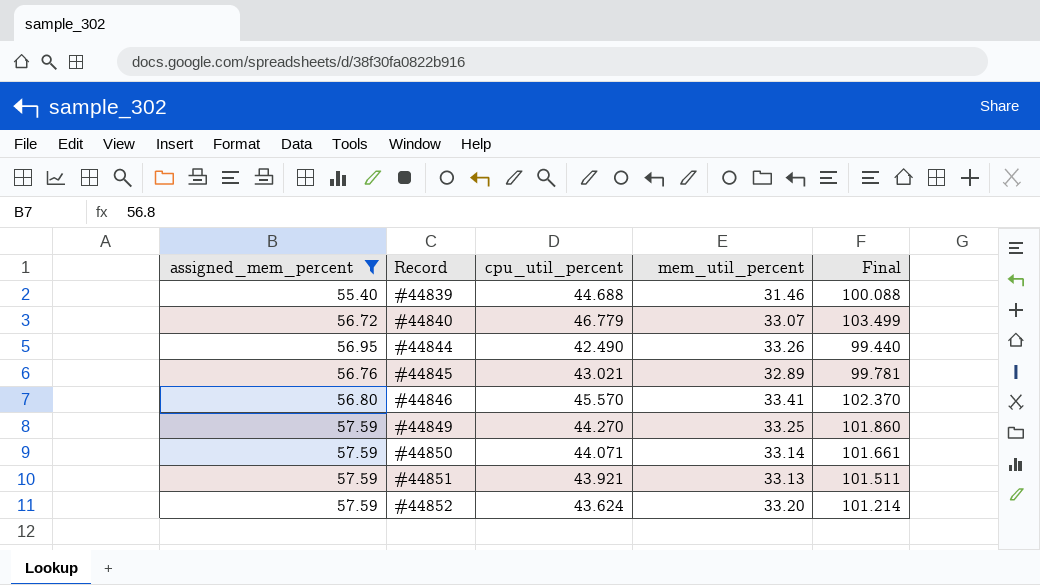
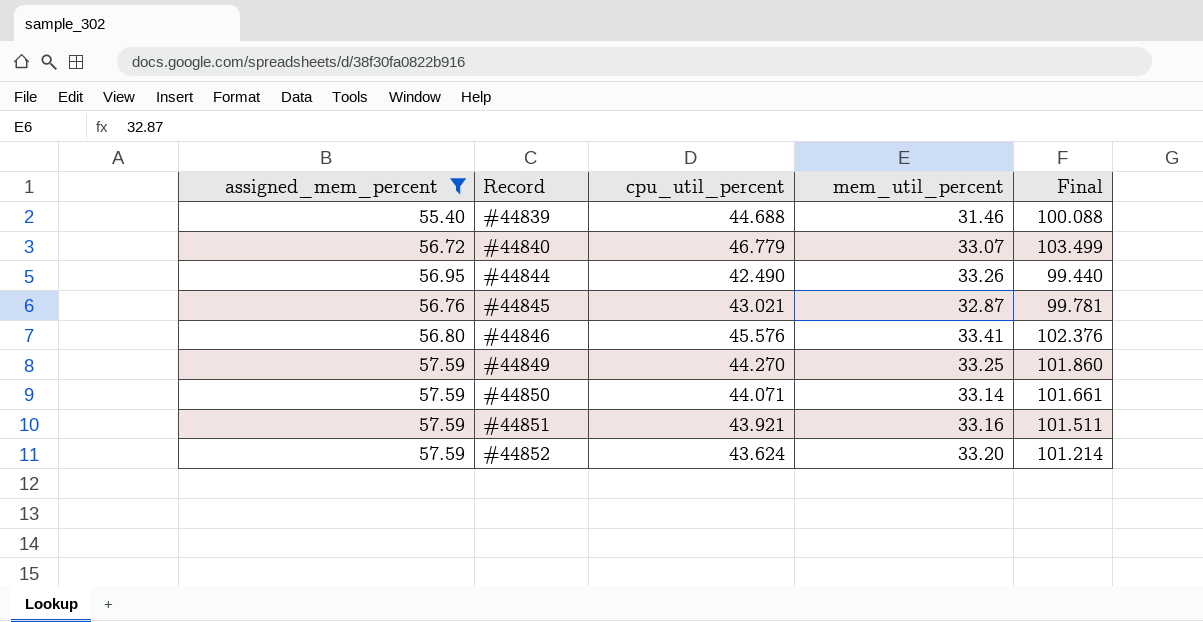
#44845 | mem_util_percent: 32.89 -> 32.87
#44846 | cpu_util_percent: 45.570 -> 45.576
#44846 | Final: 102.370 -> 102.376
#44851 | mem_util_percent: 33.13 -> 33.16

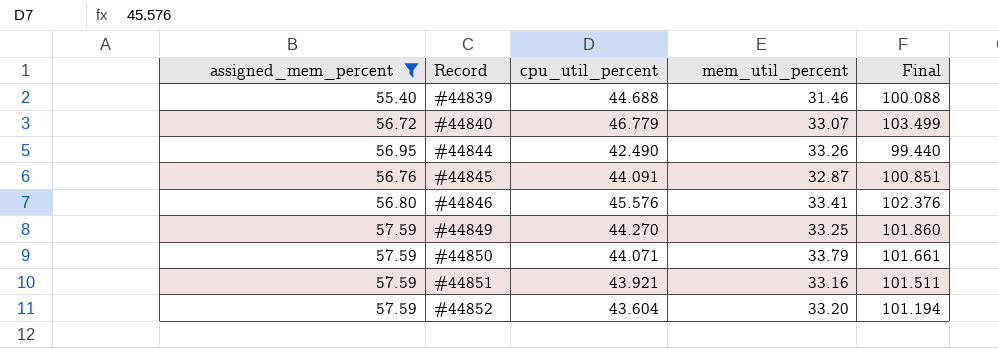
#44845 | cpu_util_percent: 43.021 -> 44.091
#44845 | Final: 99.781 -> 100.851
#44850 | mem_util_percent: 33.14 -> 33.79
#44852 | cpu_util_percent: 43.624 -> 43.604
#44852 | Final: 101.214 -> 101.194

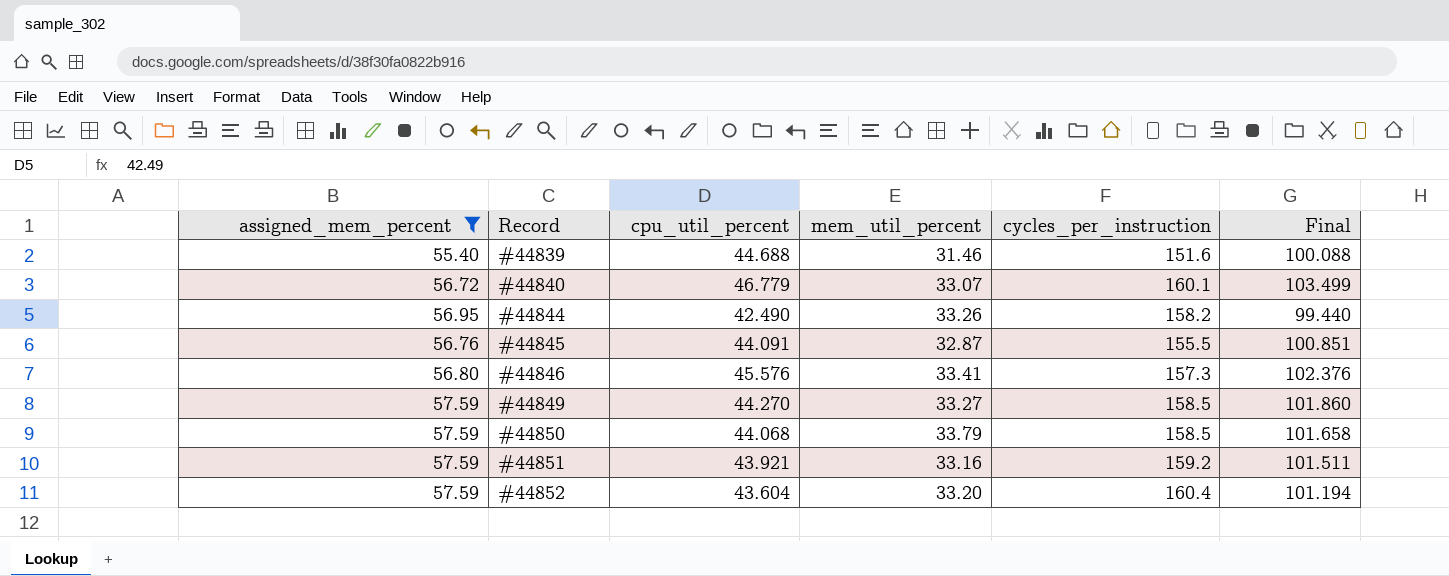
column cycles_per_instruction | position: none -> 5
#44849 | mem_util_percent: 33.25 -> 33.27
#44850 | cpu_util_percent: 44.071 -> 44.068
#44850 | Final: 101.661 -> 101.658

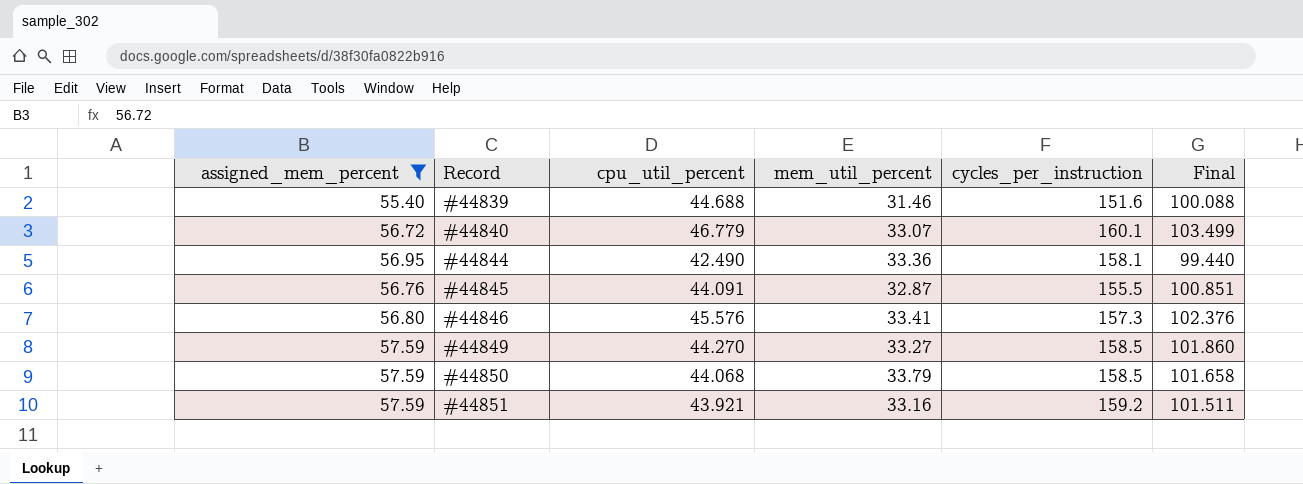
row #44852: 57.59 | 43.604 | 33.20 | 160.4 | 101.194 -> none
#44844 | mem_util_percent: 33.26 -> 33.36
#44844 | cycles_per_instruction: 158.2 -> 158.1

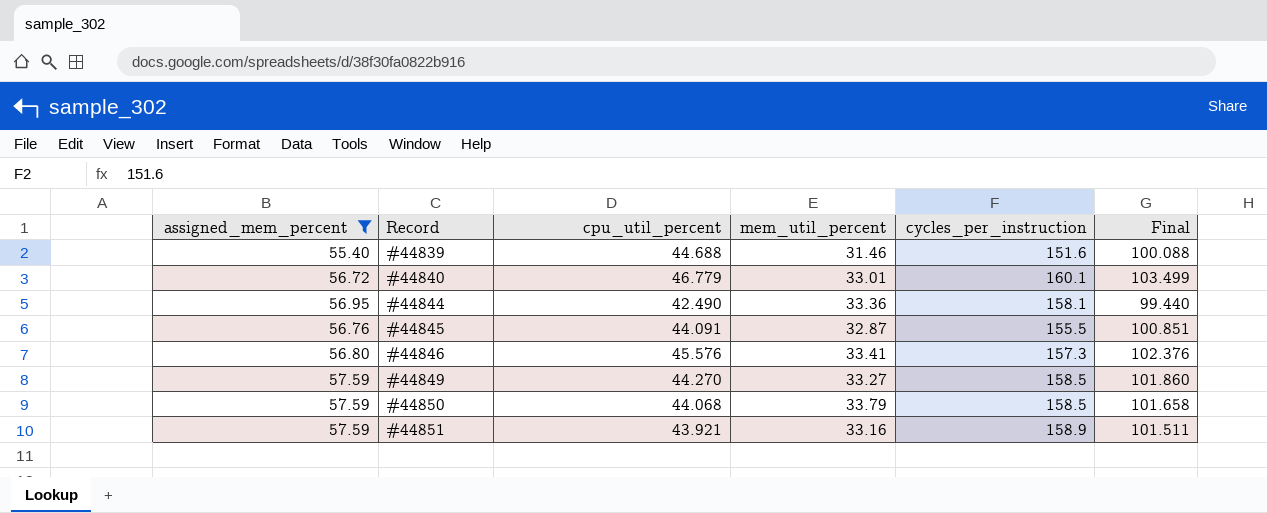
#44840 | mem_util_percent: 33.07 -> 33.01
#44851 | cycles_per_instruction: 159.2 -> 158.9

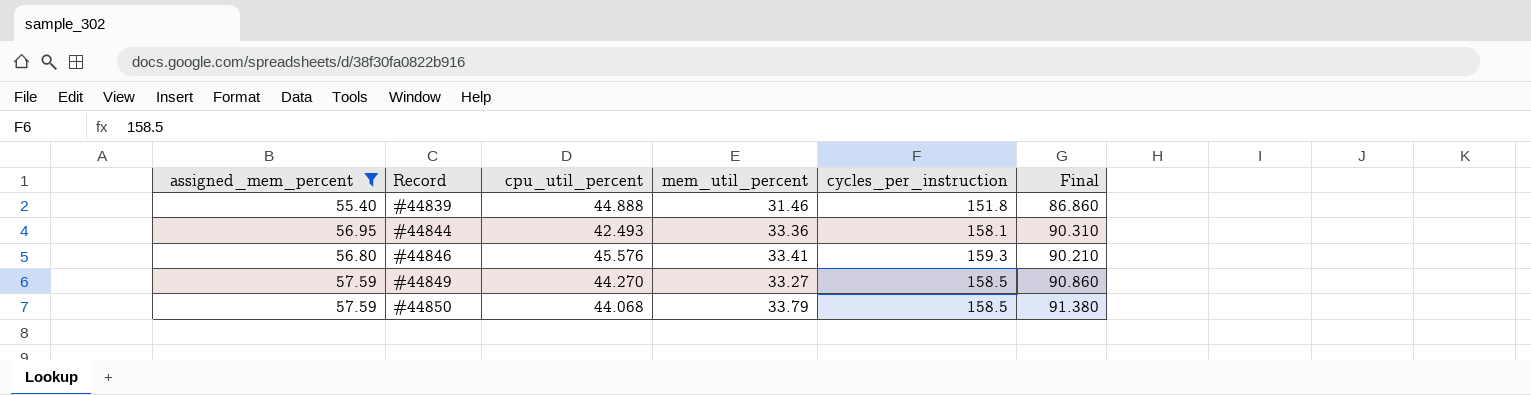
column Final | formula: [assigned_mem_percent] + [cpu_util_percent] -> [assigned_mem_percent] + [mem_util_percent]
row #44840: 56.72 | 46.779 | 33.01 | 160.1 | 103.499 -> none
row #44845: 56.76 | 44.091 | 32.87 | 155.5 | 100.851 -> none
row #44851: 57.59 | 43.921 | 33.16 | 158.9 | 101.511 -> none
#44839 | cpu_util_percent: 44.688 -> 44.888
#44839 | cycles_per_instruction: 151.6 -> 151.8
#44844 | cpu_util_percent: 42.490 -> 42.493
#44846 | cycles_per_instruction: 157.3 -> 159.3

